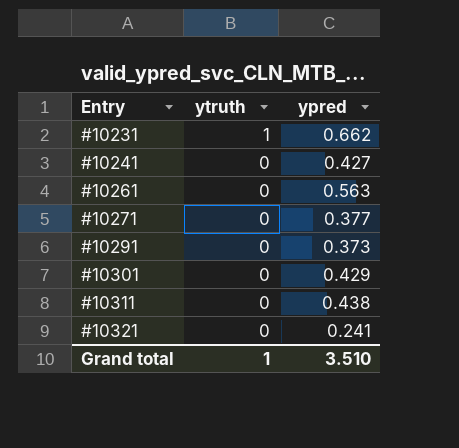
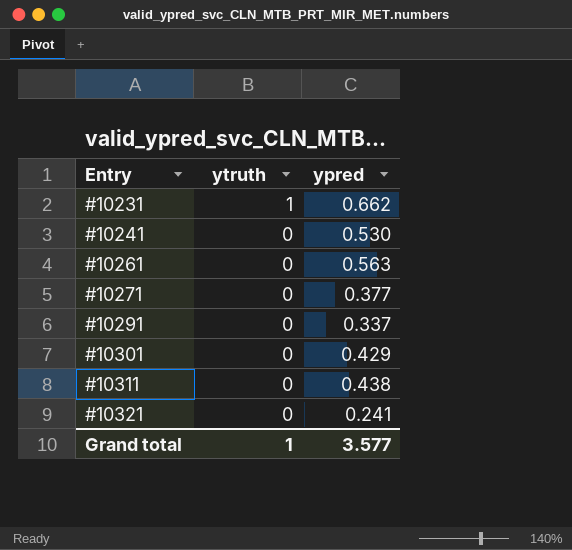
#10241 | ypred: 0.427 -> 0.530
#10291 | ypred: 0.373 -> 0.337
Grand total | ypred: 3.510 -> 3.577

